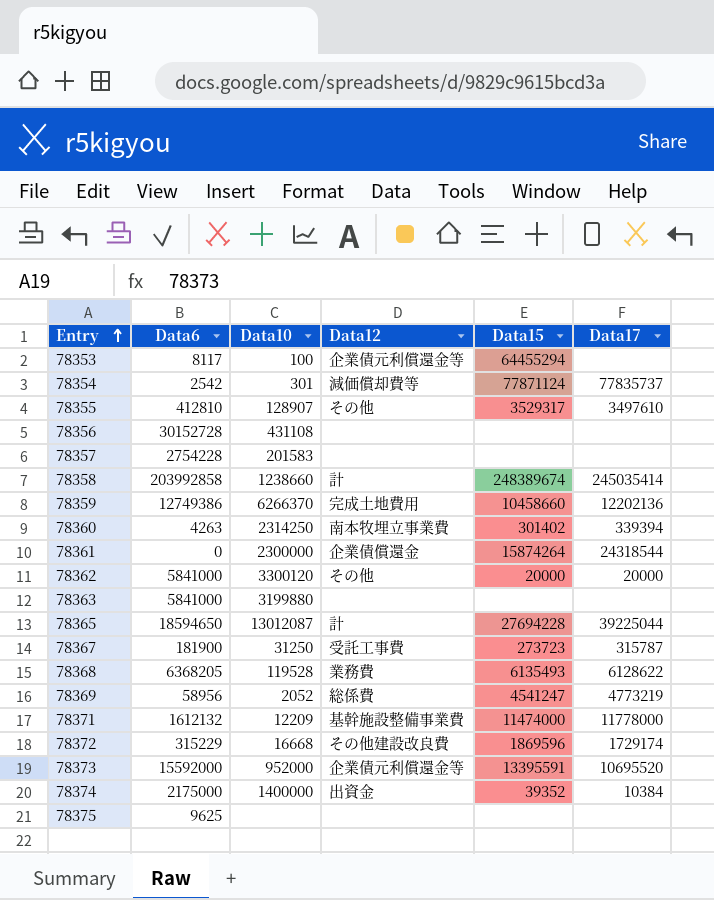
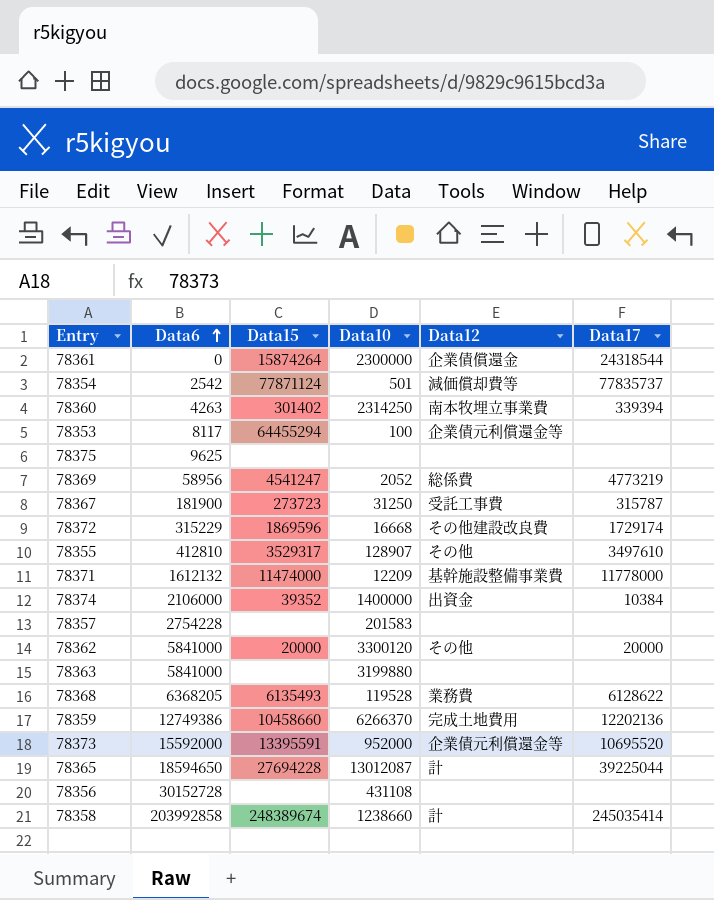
row order: Entry ascending -> Data6 ascending
column Data15 | position: 5 -> 3
78354 | Data10: 301 -> 501
78374 | Data6: 2175000 -> 2106000

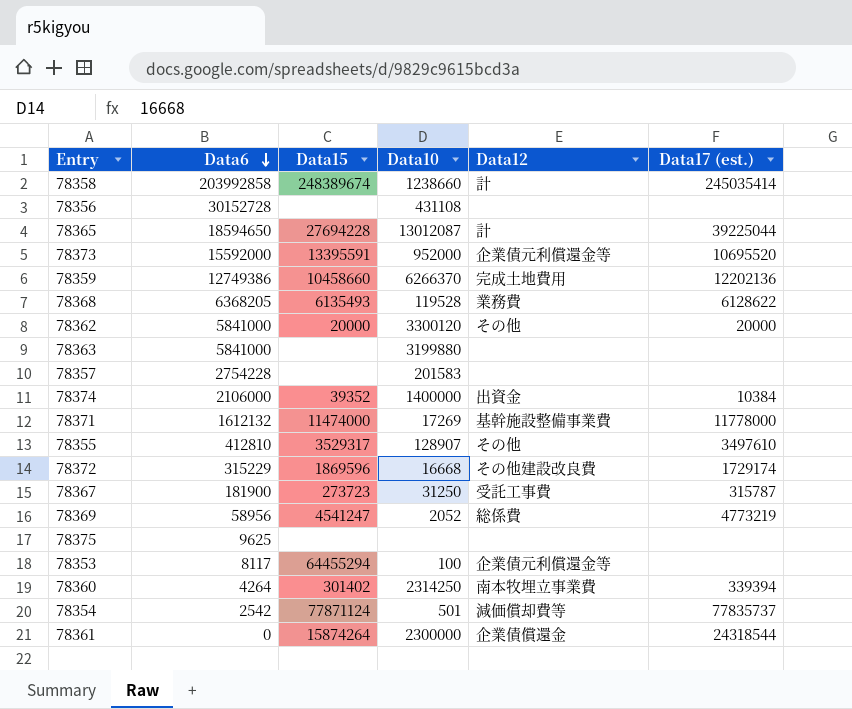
row order: Data6 ascending -> Data6 descending
column name: Data17 -> Data17 (est.)
78371 | Data10: 12209 -> 17269
78360 | Data6: 4263 -> 4264

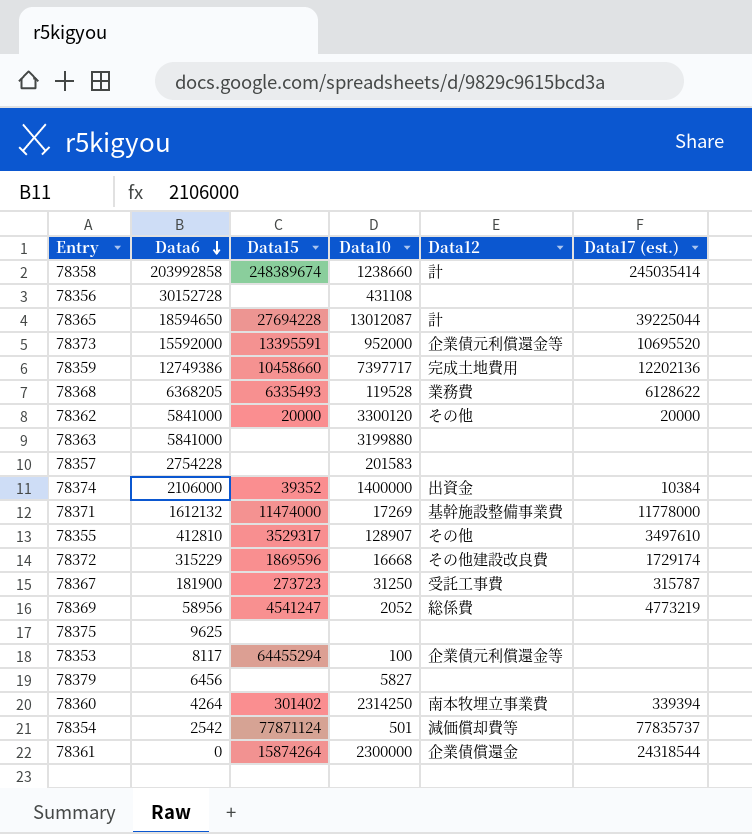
78359 | Data10: 6266370 -> 7397717
78368 | Data15: 6135493 -> 6335493
row 78379: none -> 6456 | none | 5827 | none | none

